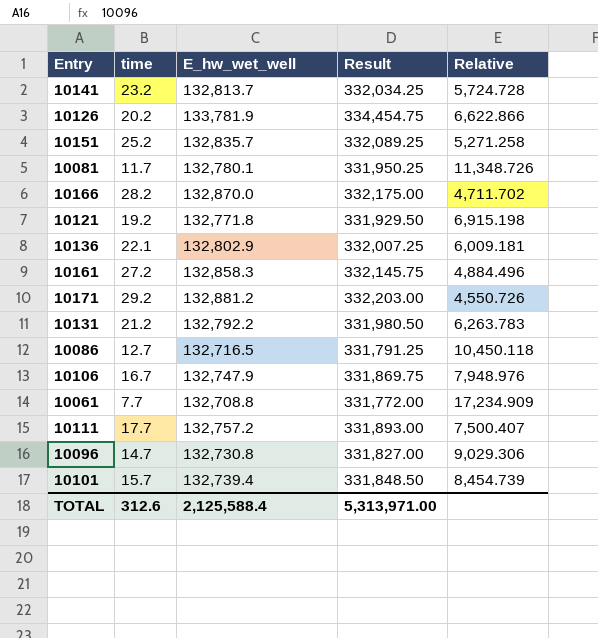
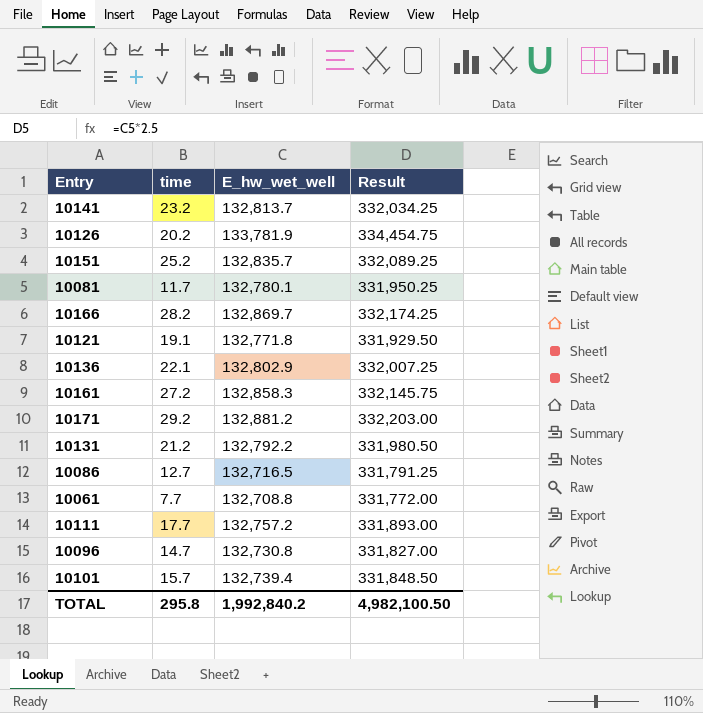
column Relative | formula: [E_hw_wet_well] / [time] -> none
row 10106: 16.7 | 132,747.9 | 331,869.75 | 7,948.976 -> none
10166 | E_hw_wet_well: 132,870.0 -> 132,869.7
10166 | Result: 332,175.00 -> 332,174.25
10121 | time: 19.2 -> 19.1
TOTAL | time: 312.6 -> 295.8
TOTAL | E_hw_wet_well: 2,125,588.4 -> 1,992,840.2
TOTAL | Result: 5,313,971.00 -> 4,982,100.50

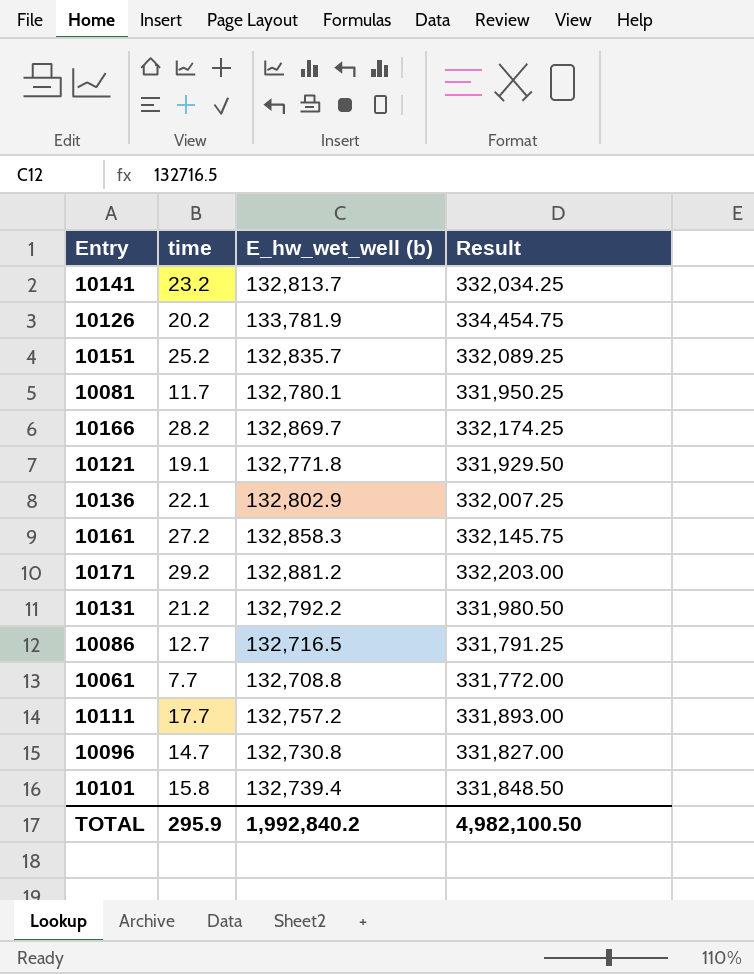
column name: E_hw_wet_well -> E_hw_wet_well (b)
10101 | time: 15.7 -> 15.8
TOTAL | time: 295.8 -> 295.9

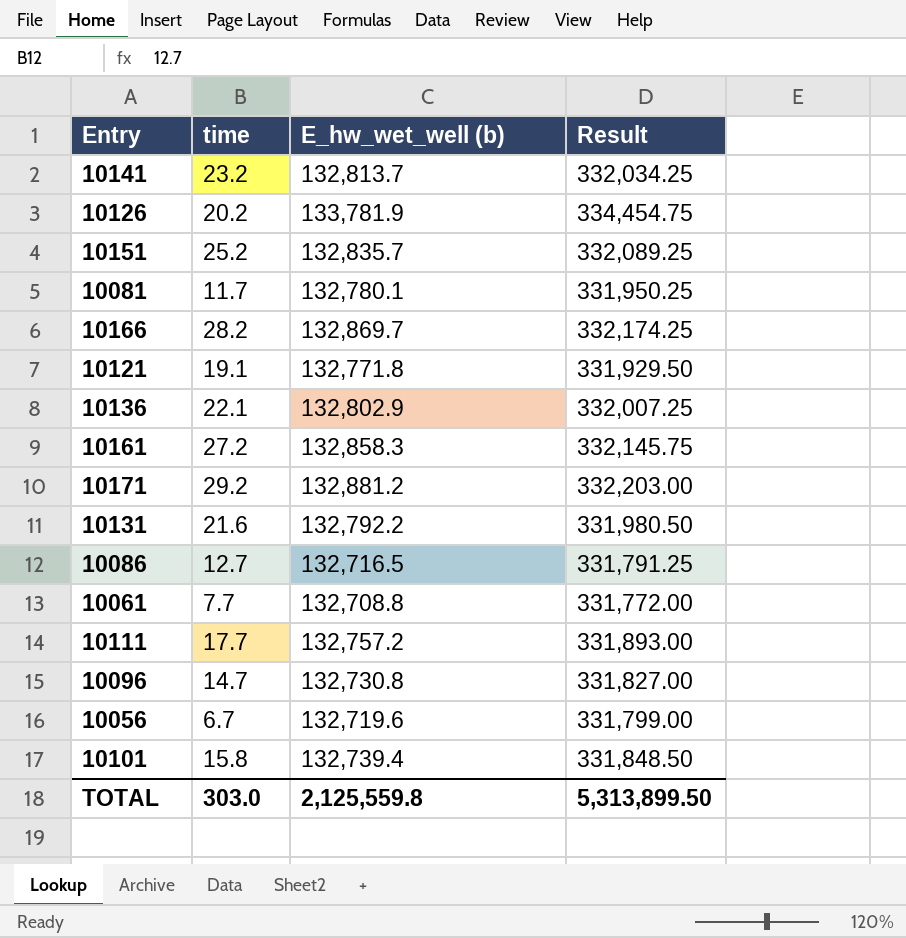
10131 | time: 21.2 -> 21.6
row 10056: none -> 6.7 | 132,719.6 | 331,799.00
TOTAL | time: 295.9 -> 303.0
TOTAL | E_hw_wet_well (b): 1,992,840.2 -> 2,125,559.8
TOTAL | Result: 4,982,100.50 -> 5,313,899.50

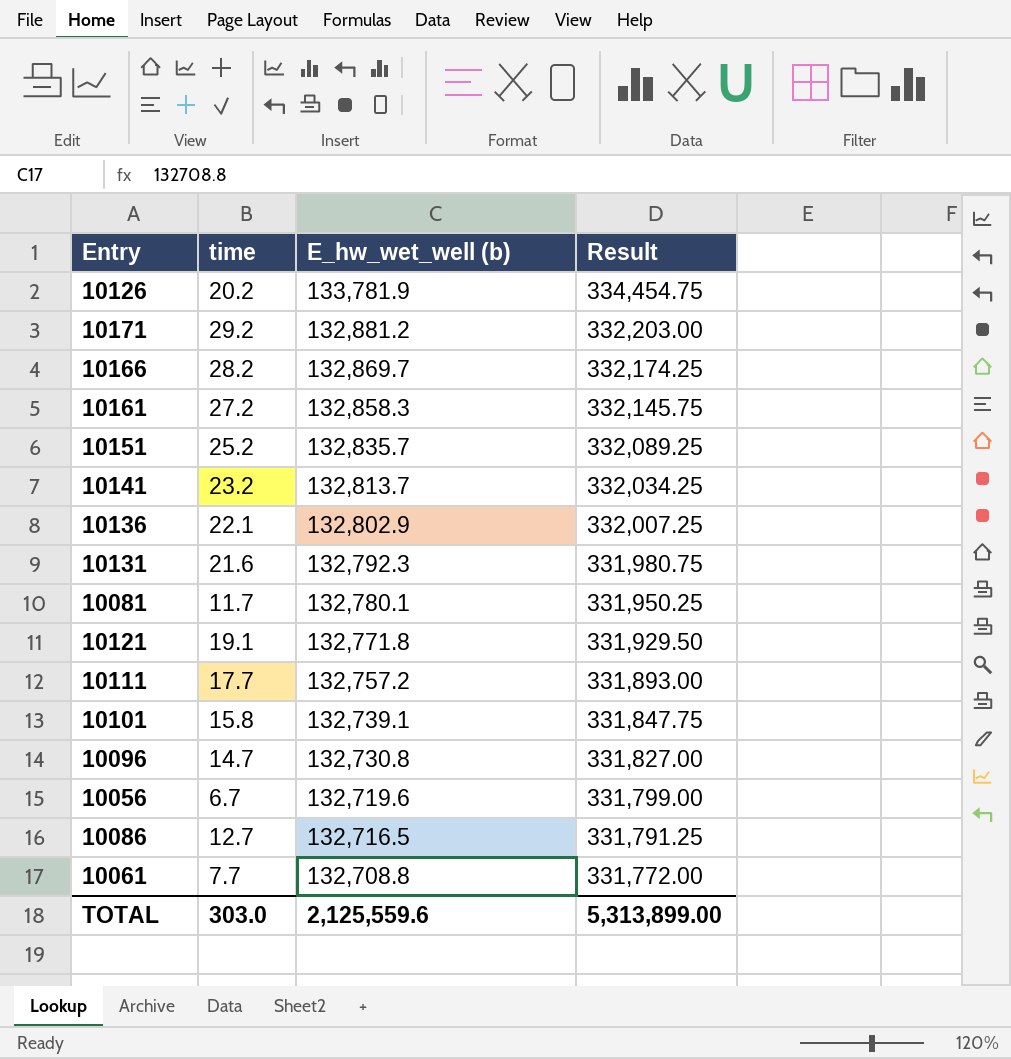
row order: none -> E_hw_wet_well (b) descending
10131 | E_hw_wet_well (b): 132,792.2 -> 132,792.3
10131 | Result: 331,980.50 -> 331,980.75
10101 | E_hw_wet_well (b): 132,739.4 -> 132,739.1
10101 | Result: 331,848.50 -> 331,847.75
TOTAL | E_hw_wet_well (b): 2,125,559.8 -> 2,125,559.6
TOTAL | Result: 5,313,899.50 -> 5,313,899.00

